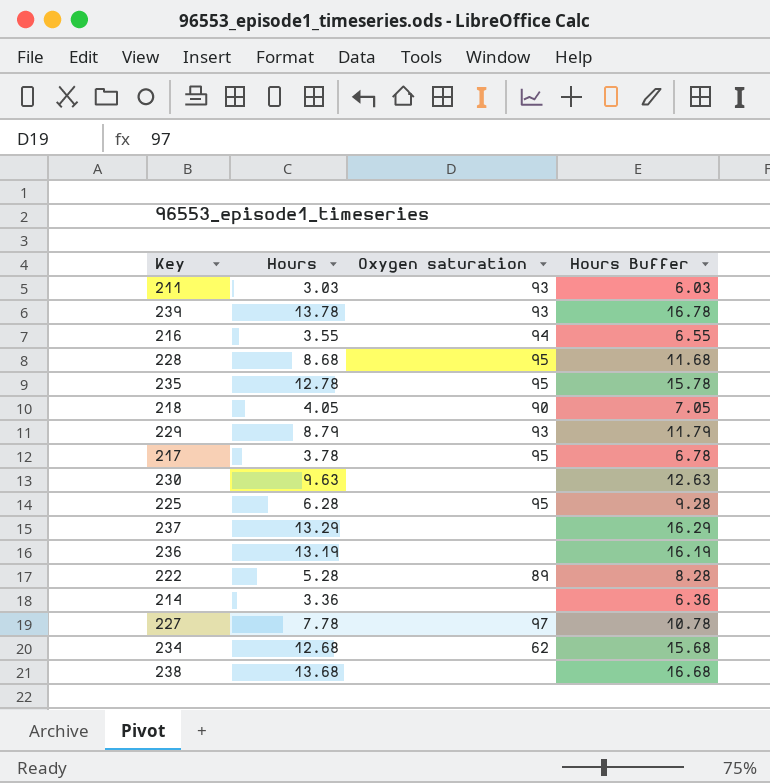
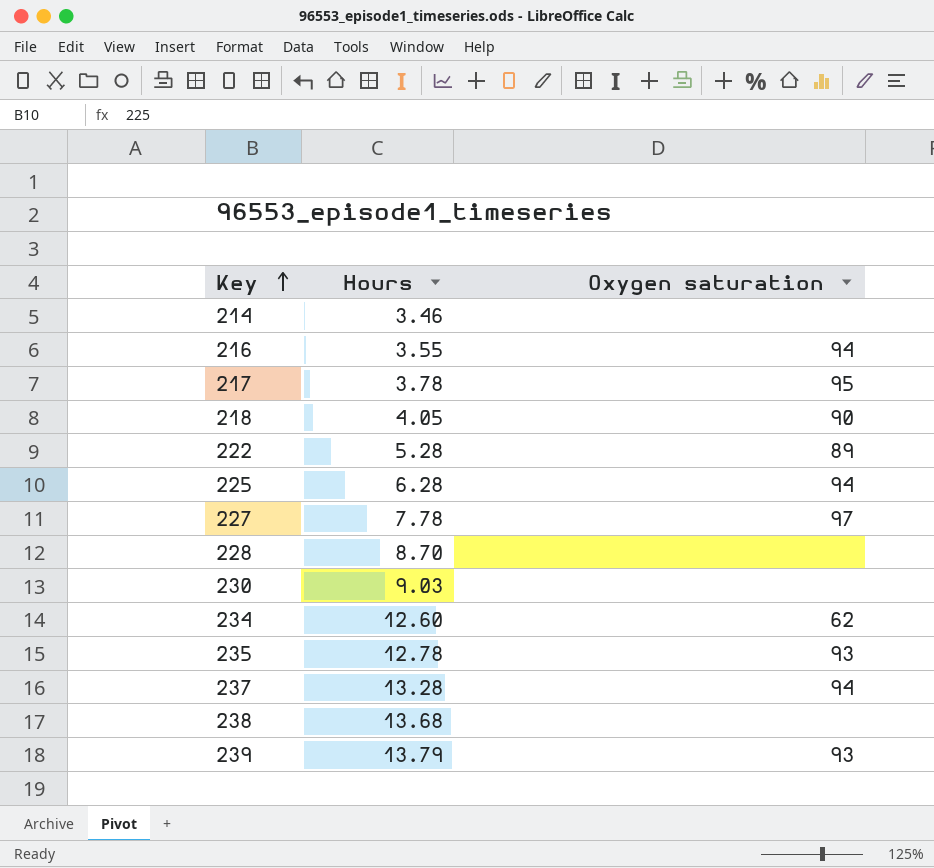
row order: none -> Key ascending
column Hours Buffer | formula: [Hours] + 3 -> none
row 211: 3.03 | 93 | 6.03 -> none
row 229: 8.79 | 93 | 11.79 -> none
row 236: 13.19 | none | 16.19 -> none
214 | Hours: 3.36 -> 3.46
225 | Oxygen saturation: 95 -> 94
228 | Hours: 8.68 -> 8.70
228 | Oxygen saturation: 95 -> none
230 | Hours: 9.63 -> 9.03
234 | Hours: 12.68 -> 12.60
235 | Oxygen saturation: 95 -> 93
237 | Hours: 13.29 -> 13.28
237 | Oxygen saturation: none -> 94
239 | Hours: 13.78 -> 13.79

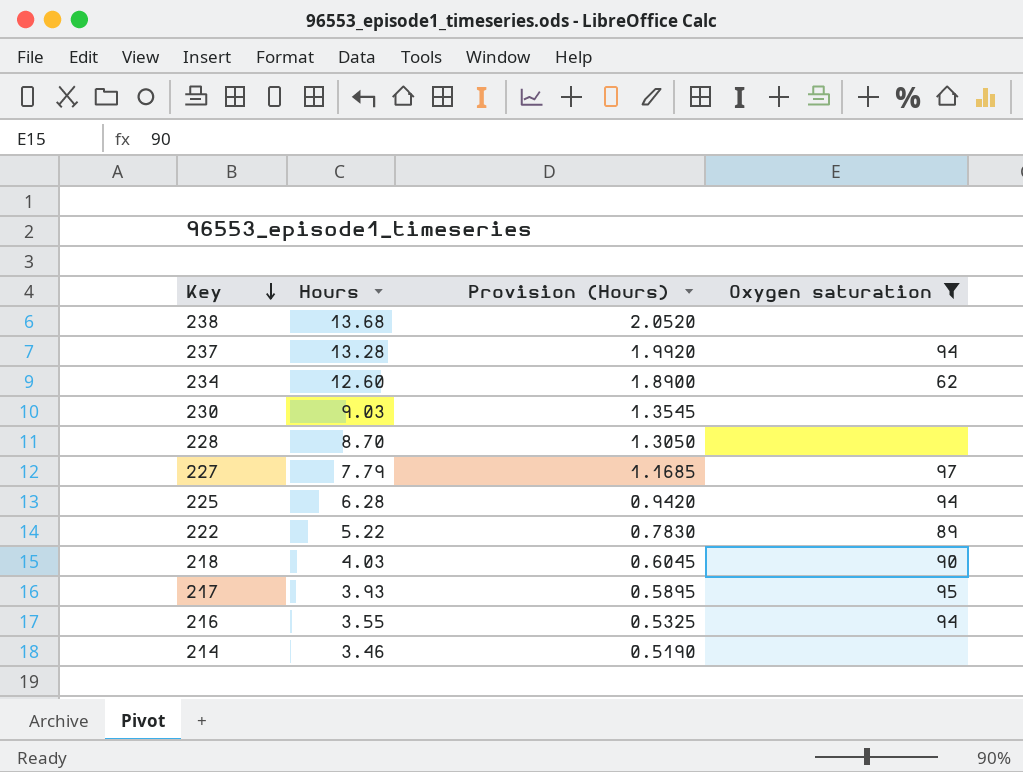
filter: none -> Oxygen saturation != 93
row order: Key ascending -> Key descending
column Provision (Hours) | formula: none -> [Hours] * 0.15
227 | Hours: 7.78 -> 7.79
222 | Hours: 5.28 -> 5.22
218 | Hours: 4.05 -> 4.03
217 | Hours: 3.78 -> 3.93

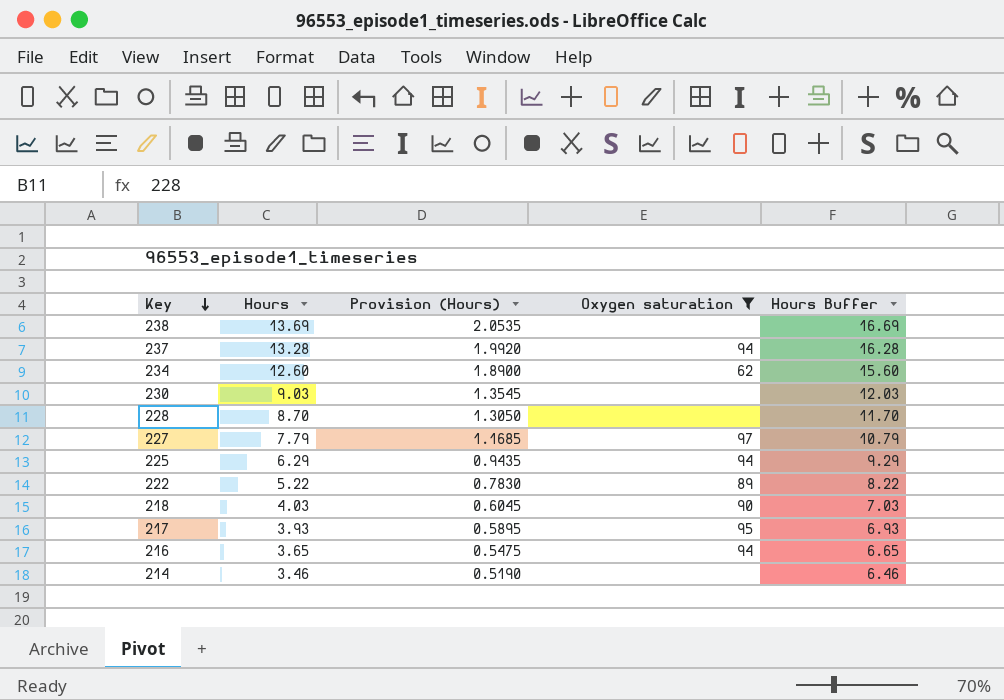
column Hours Buffer | formula: none -> [Hours] + 3
238 | Hours: 13.68 -> 13.69
238 | Provision (Hours): 2.0520 -> 2.0535
225 | Hours: 6.28 -> 6.29
225 | Provision (Hours): 0.9420 -> 0.9435
216 | Hours: 3.55 -> 3.65
216 | Provision (Hours): 0.5325 -> 0.5475

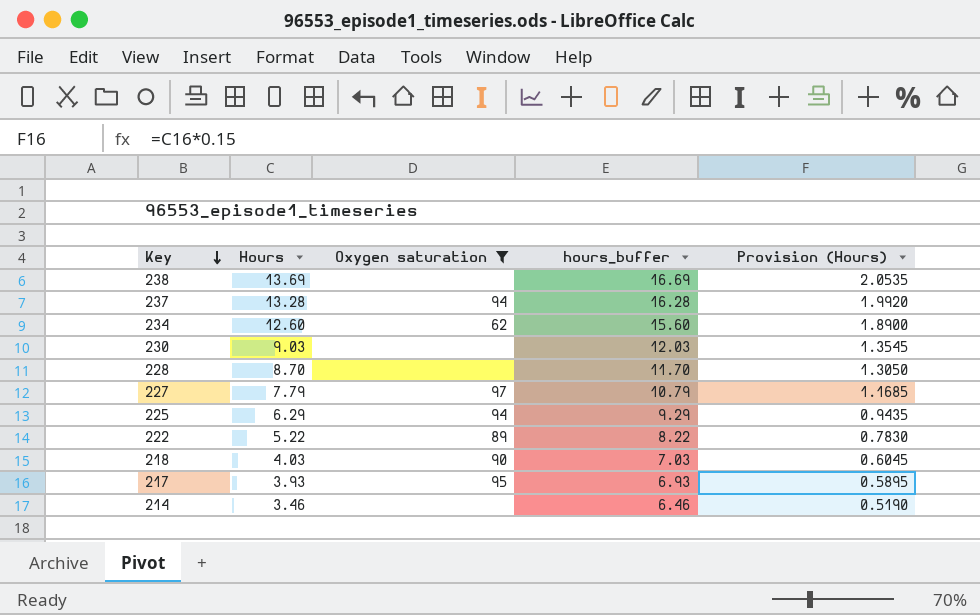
column name: Hours Buffer -> hours_buffer
column Provision (Hours) | position: 3 -> 5
row 216: 3.65 | 0.5475 | 94 | 6.65 -> none

